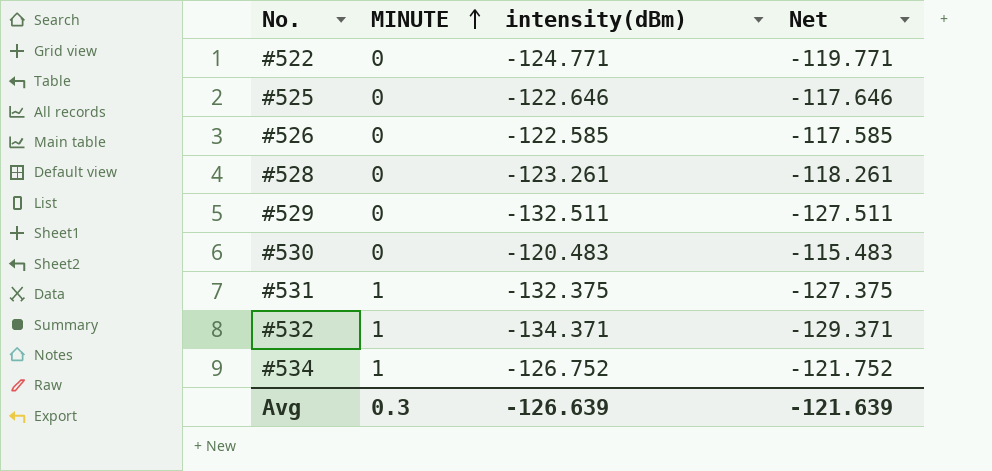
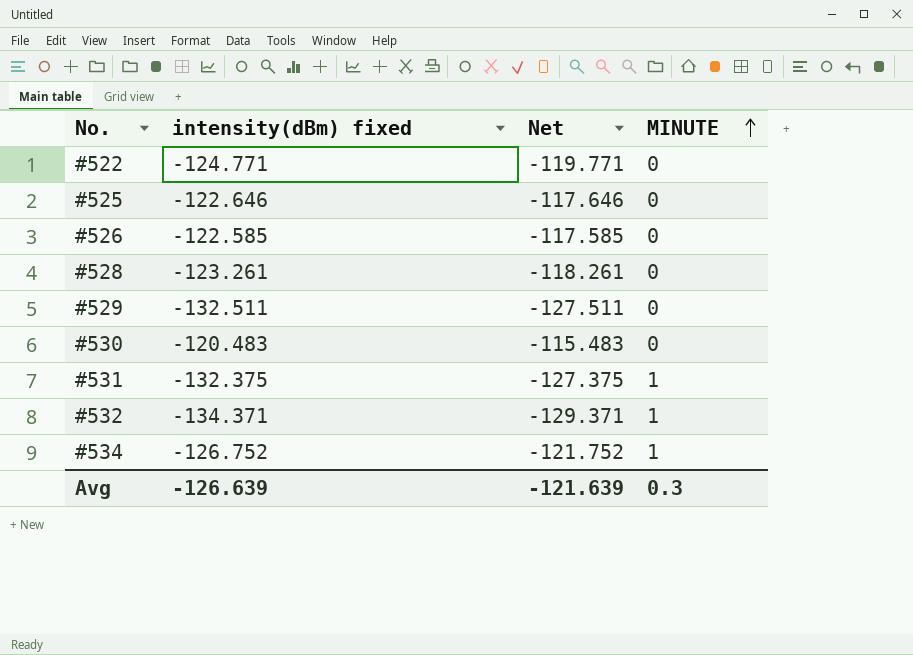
column name: intensity(dBm) -> intensity(dBm) fixed
column MINUTE | position: 2 -> 4

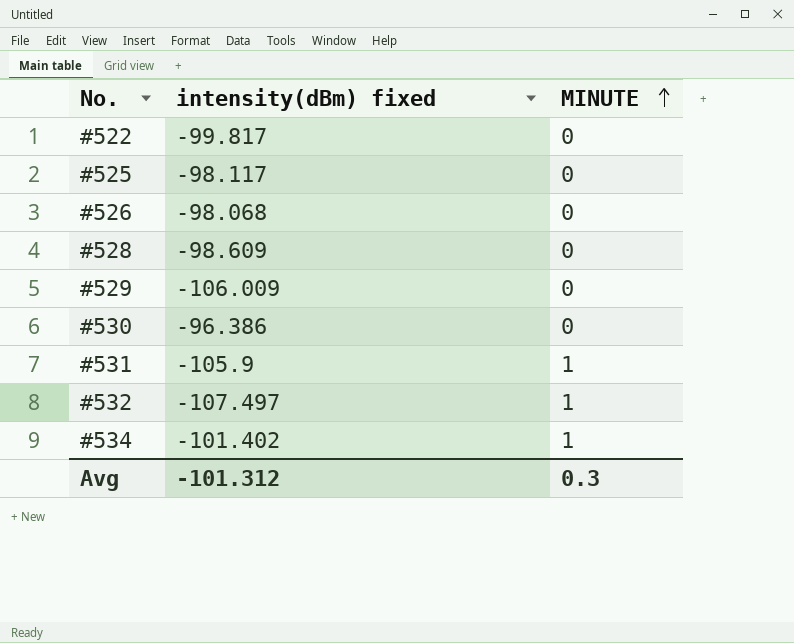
column Net | formula: [intensity(dBm) fixed] + 5 -> none
#522 | intensity(dBm) fixed: -124.771 -> -99.817
#525 | intensity(dBm) fixed: -122.646 -> -98.117
#526 | intensity(dBm) fixed: -122.585 -> -98.068
#528 | intensity(dBm) fixed: -123.261 -> -98.609
#529 | intensity(dBm) fixed: -132.511 -> -106.009
#530 | intensity(dBm) fixed: -120.483 -> -96.386
#531 | intensity(dBm) fixed: -132.375 -> -105.9
#532 | intensity(dBm) fixed: -134.371 -> -107.497
#534 | intensity(dBm) fixed: -126.752 -> -101.402
Avg | intensity(dBm) fixed: -126.639 -> -101.312

